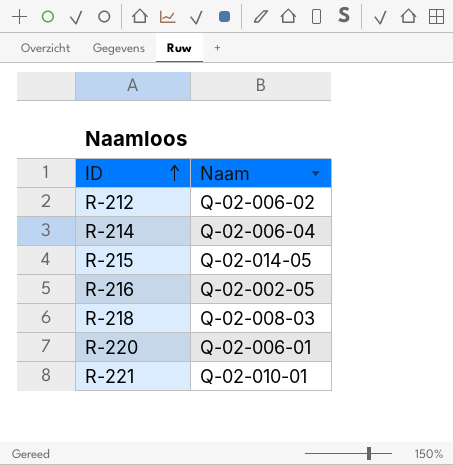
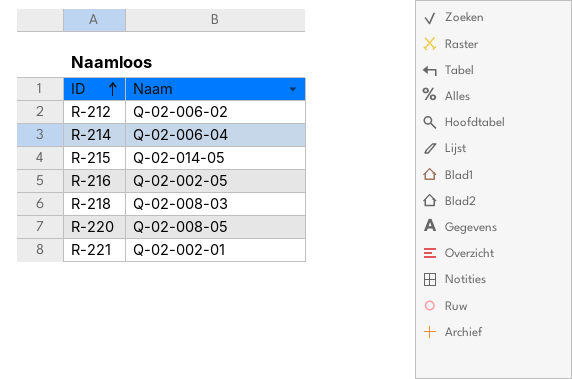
R-220 | Naam: Q-02-006-01 -> Q-02-008-05
R-221 | Naam: Q-02-010-01 -> Q-02-002-01

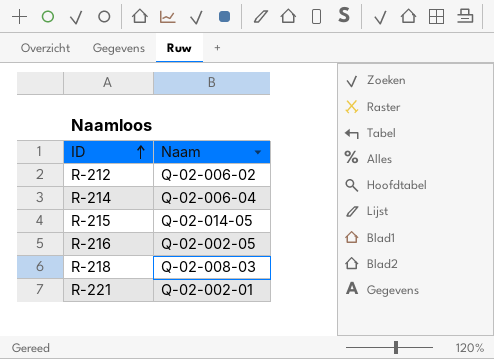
row R-220: Q-02-008-05 -> none

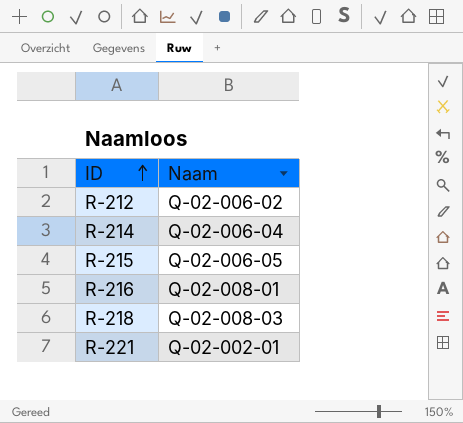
R-215 | Naam: Q-02-014-05 -> Q-02-006-05
R-216 | Naam: Q-02-002-05 -> Q-02-008-01

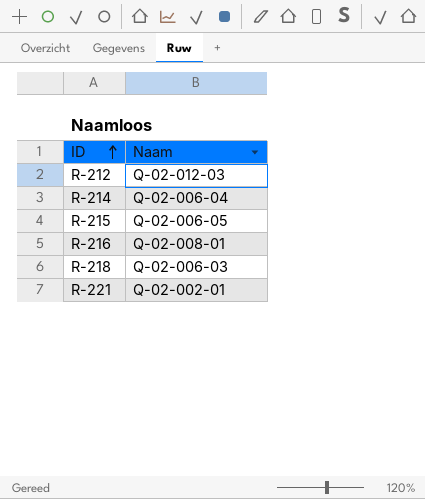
R-212 | Naam: Q-02-006-02 -> Q-02-012-03
R-218 | Naam: Q-02-008-03 -> Q-02-006-03

